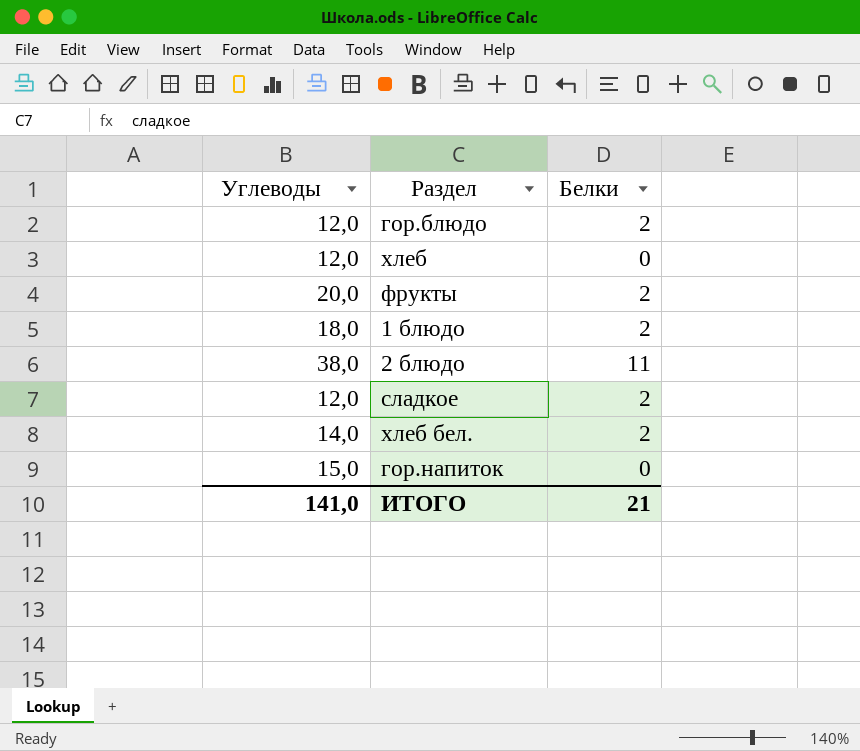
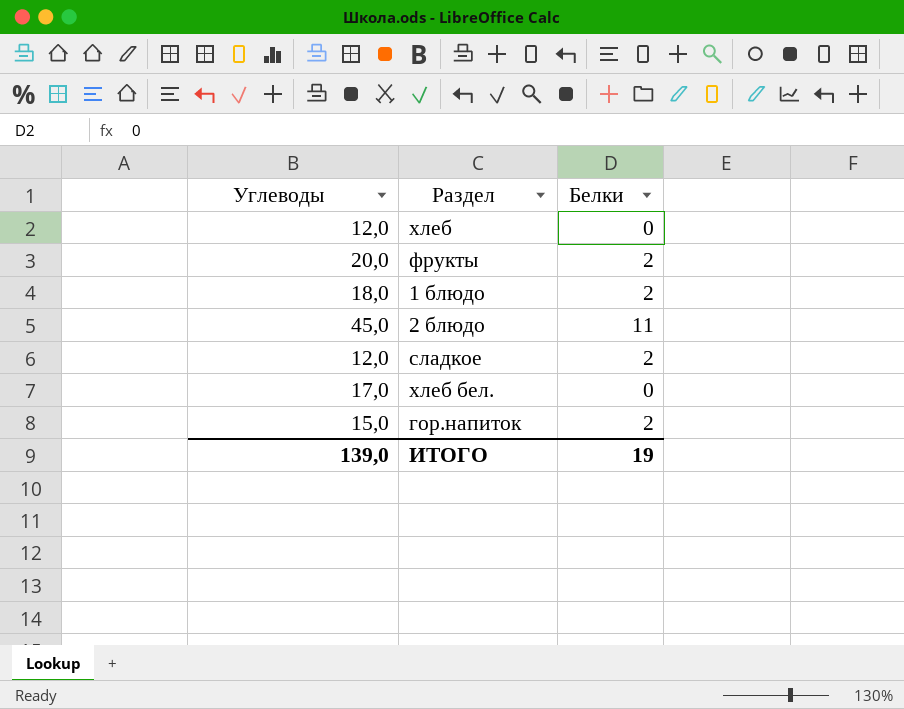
row гор.блюдо: 12,0 | 2 -> none
2 блюдо | Углеводы: 38,0 -> 45,0
хлеб бел. | Углеводы: 14,0 -> 17,0
хлеб бел. | Белки: 2 -> 0
гор.напиток | Белки: 0 -> 2
ИТОГО | Углеводы: 141,0 -> 139,0
ИТОГО | Белки: 21 -> 19

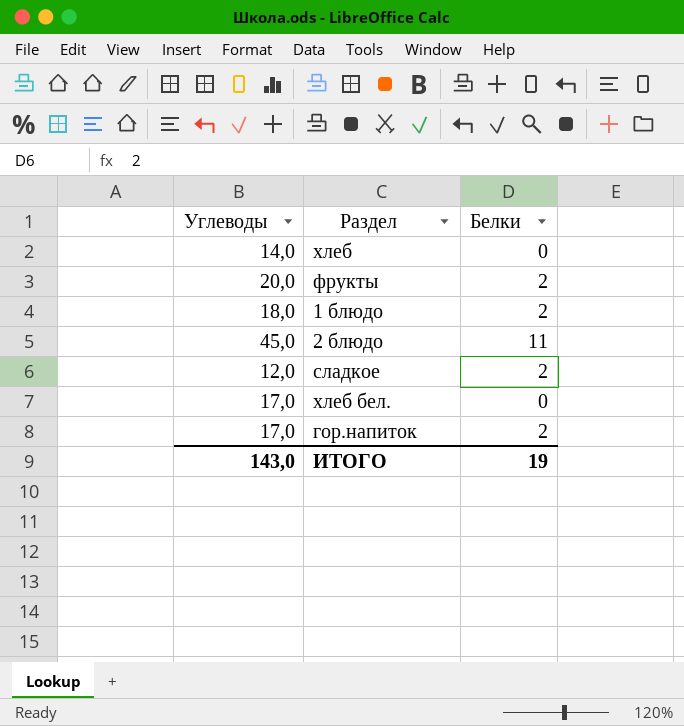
хлеб | Углеводы: 12,0 -> 14,0
гор.напиток | Углеводы: 15,0 -> 17,0
ИТОГО | Углеводы: 139,0 -> 143,0

